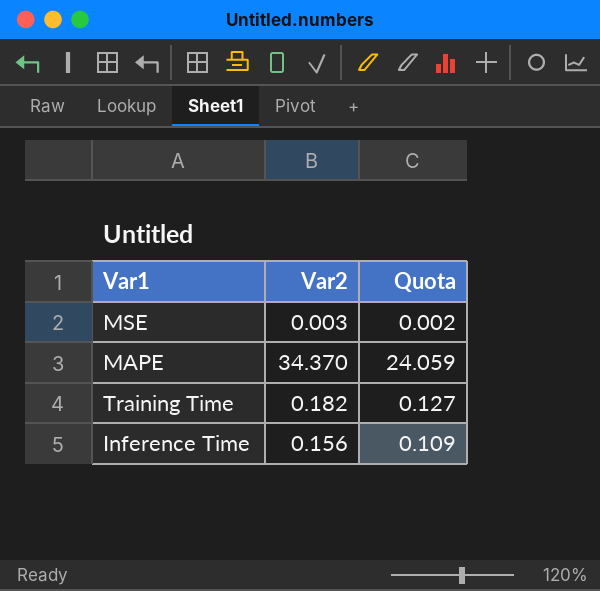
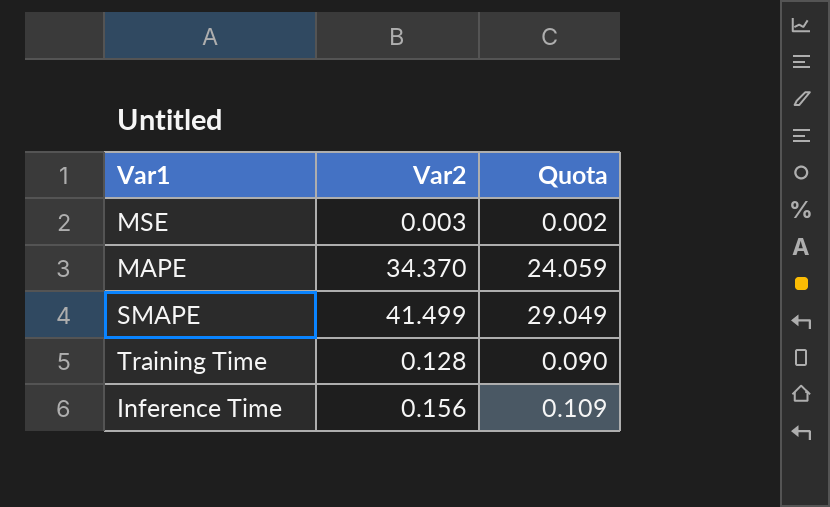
row SMAPE: none -> 41.499 | 29.049
Training Time | Var2: 0.182 -> 0.128
Training Time | Quota: 0.127 -> 0.090

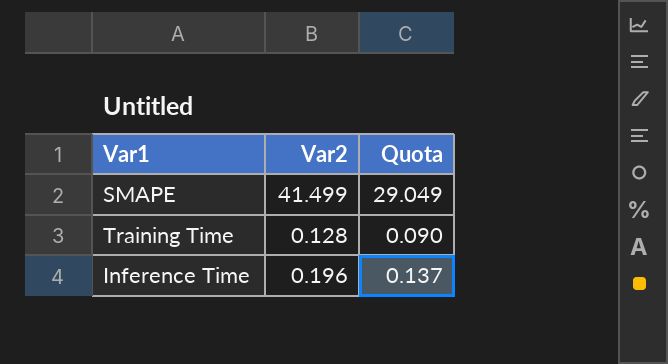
row MSE: 0.003 | 0.002 -> none
row MAPE: 34.370 | 24.059 -> none
Inference Time | Var2: 0.156 -> 0.196
Inference Time | Quota: 0.109 -> 0.137

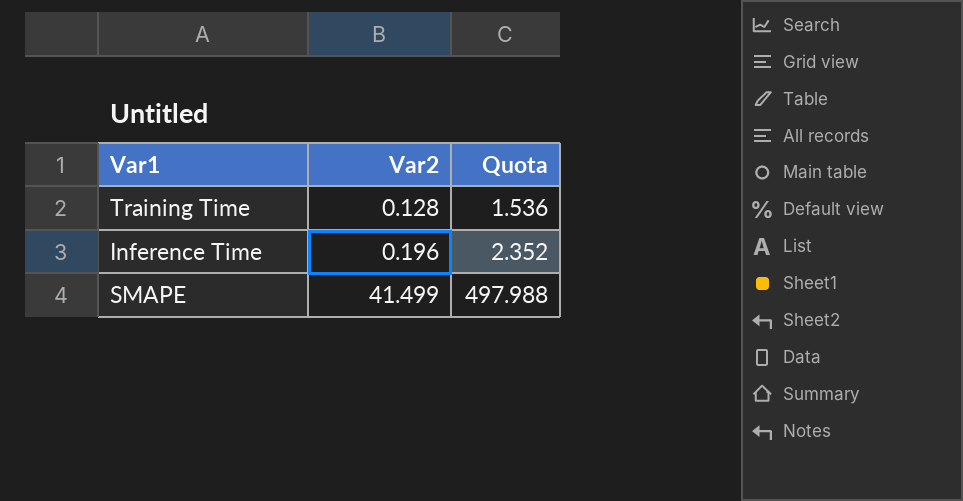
row order: none -> Var2 ascending
column Quota | formula: [Var2] * 0.7 -> [Var2] * 12

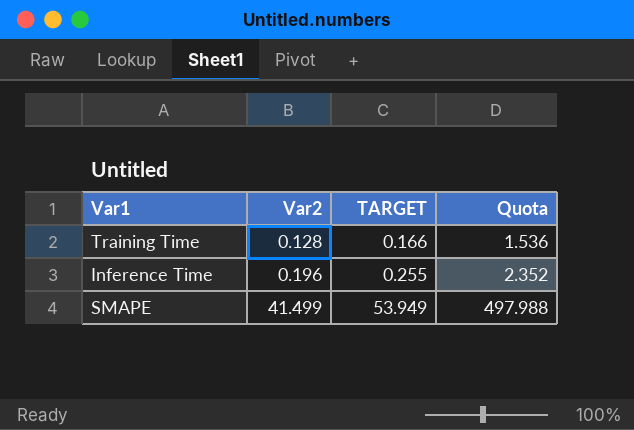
column TARGET | formula: none -> [Var2] * 1.3

